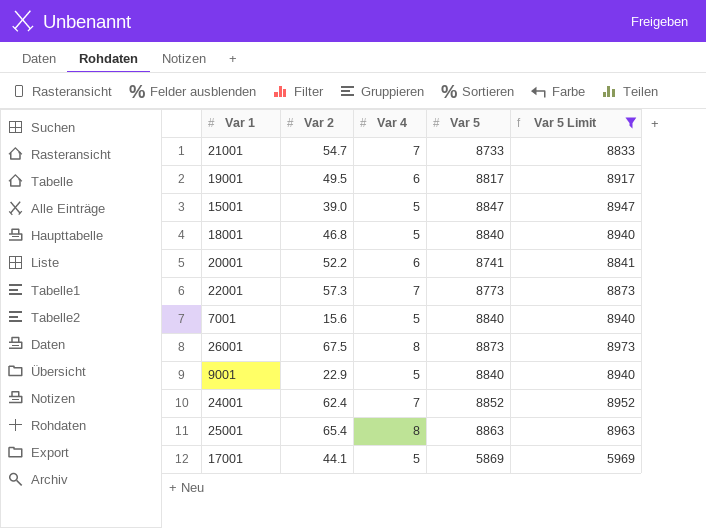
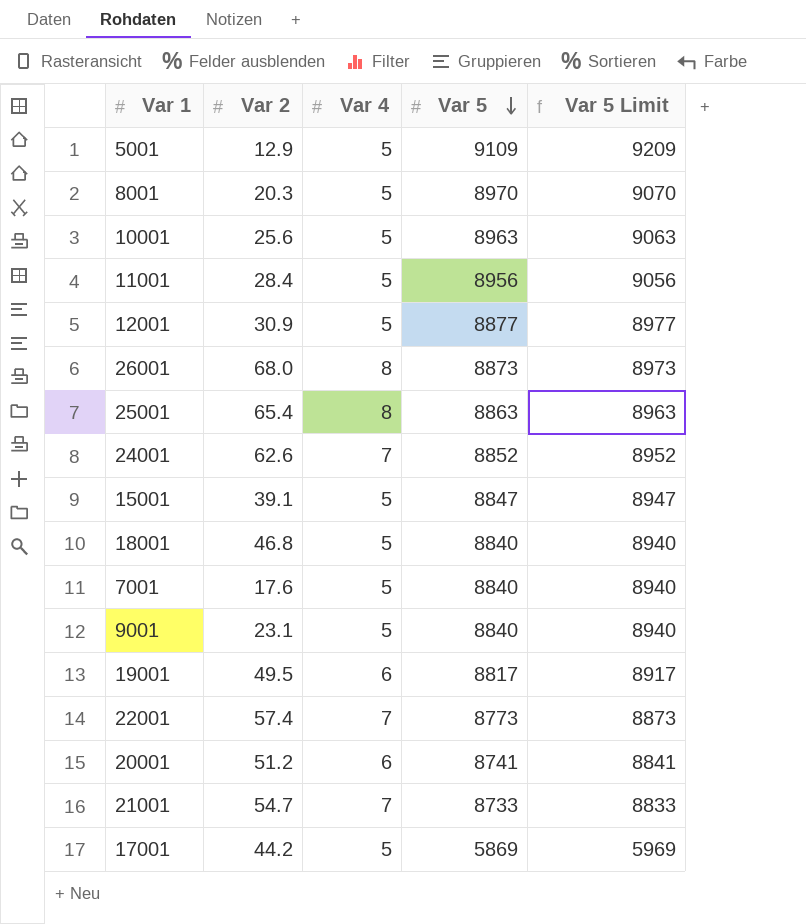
filter: Var 5 Limit <= 8973 -> none
row order: none -> Var 5 descending
26001 | Var 2: 67.5 -> 68.0
24001 | Var 2: 62.4 -> 62.6
15001 | Var 2: 39.0 -> 39.1
7001 | Var 2: 15.6 -> 17.6
9001 | Var 2: 22.9 -> 23.1
22001 | Var 2: 57.3 -> 57.4
20001 | Var 2: 52.2 -> 51.2
17001 | Var 2: 44.1 -> 44.2

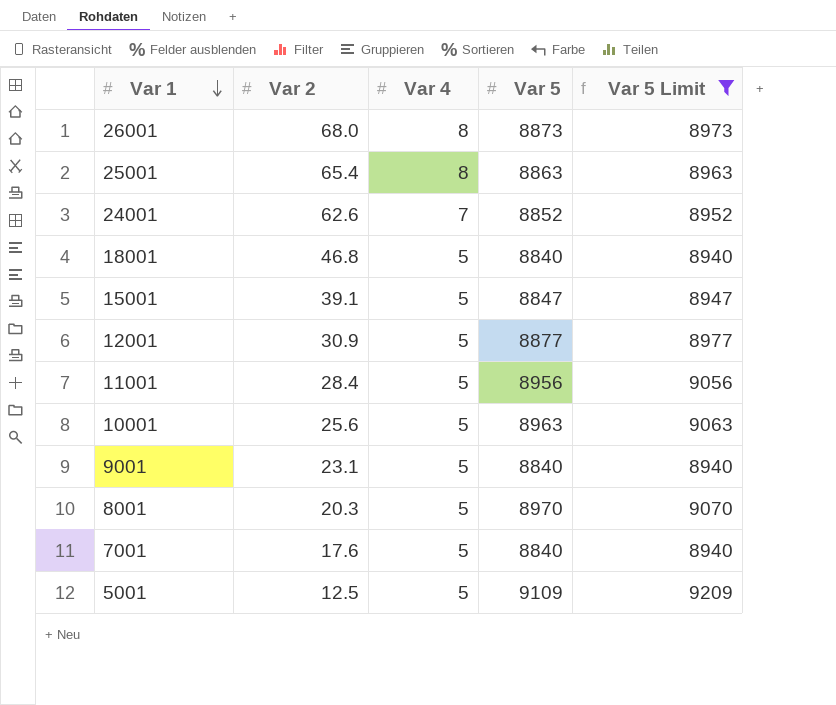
filter: none -> Var 5 Limit >= 8940
row order: Var 5 descending -> Var 1 descending
5001 | Var 2: 12.9 -> 12.5

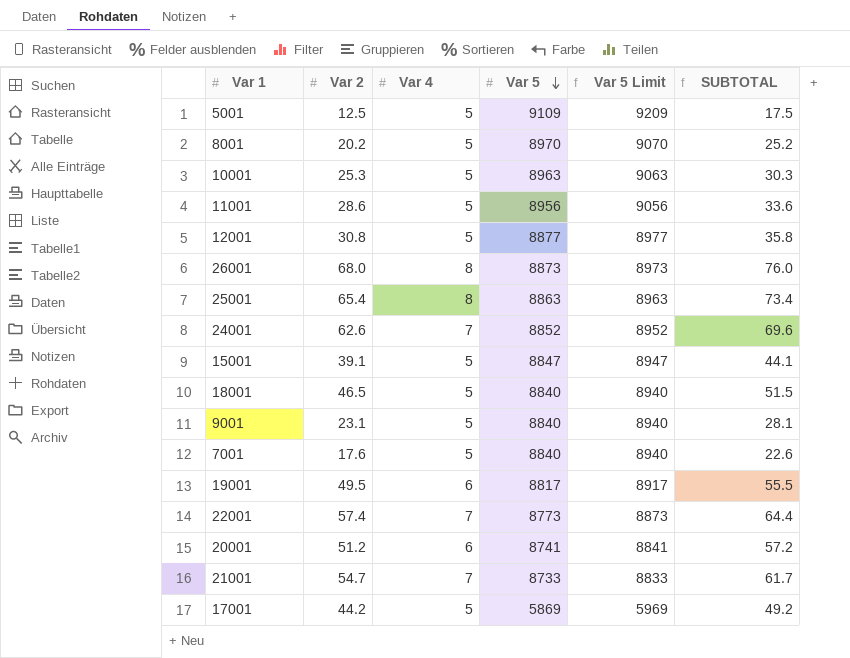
filter: Var 5 Limit >= 8940 -> none
row order: Var 1 descending -> Var 5 descending
column SUBTOTAL | formula: none -> [Var 2] + [Var 4]
8001 | Var 2: 20.3 -> 20.2
10001 | Var 2: 25.6 -> 25.3
11001 | Var 2: 28.4 -> 28.6
12001 | Var 2: 30.9 -> 30.8
18001 | Var 2: 46.8 -> 46.5

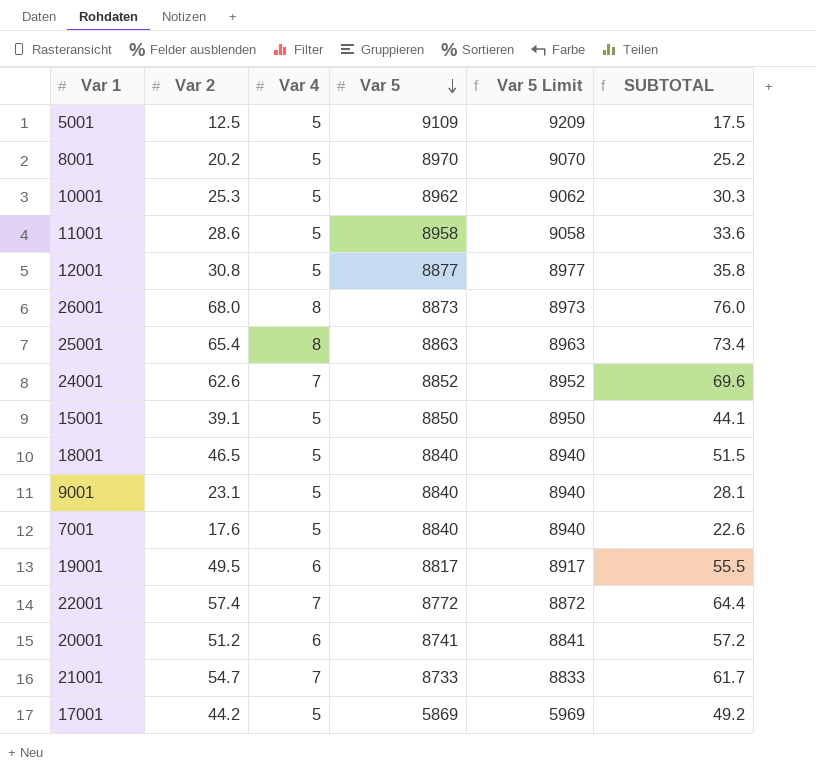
10001 | Var 5: 8963 -> 8962
10001 | Var 5 Limit: 9063 -> 9062
11001 | Var 5: 8956 -> 8958
11001 | Var 5 Limit: 9056 -> 9058
15001 | Var 5: 8847 -> 8850
15001 | Var 5 Limit: 8947 -> 8950
22001 | Var 5: 8773 -> 8772
22001 | Var 5 Limit: 8873 -> 8872

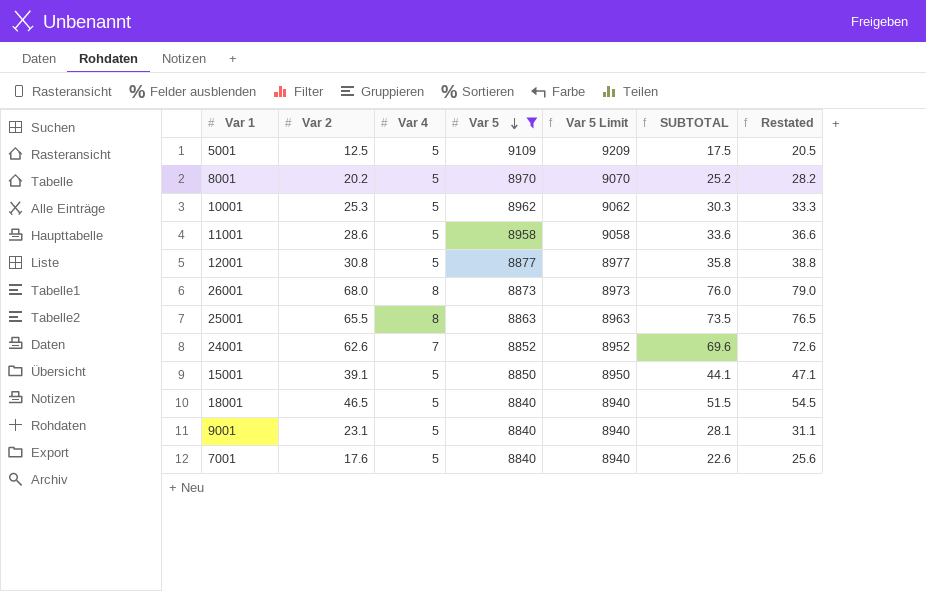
filter: none -> Var 5 >= 8840
column Restated | formula: none -> [SUBTOTAL] + 3
25001 | Var 2: 65.4 -> 65.5
25001 | SUBTOTAL: 73.4 -> 73.5

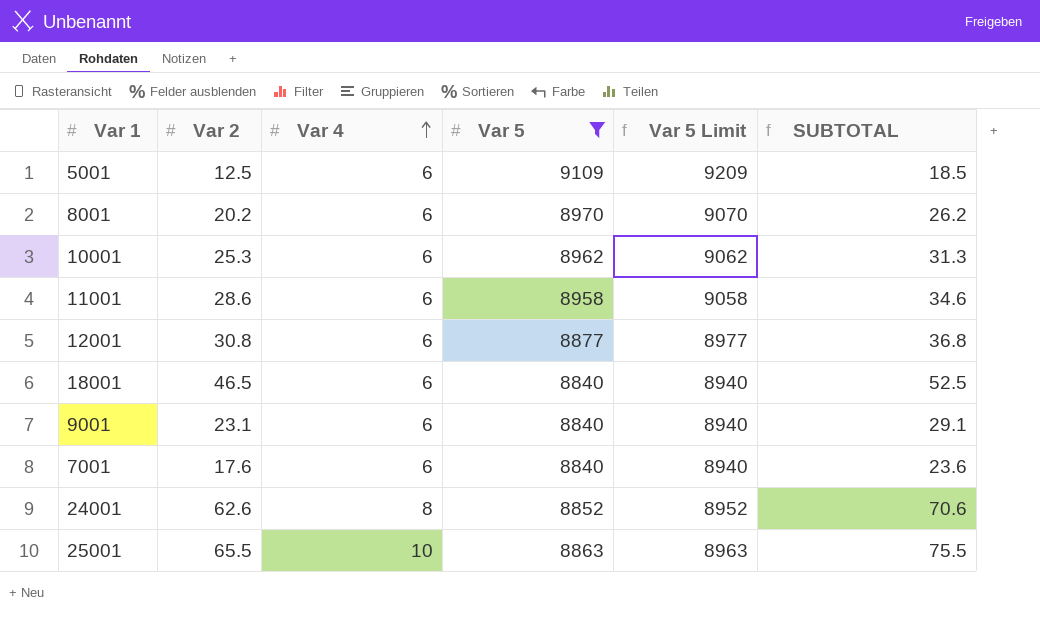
row order: Var 5 descending -> Var 4 ascending
column Restated | formula: [SUBTOTAL] + 3 -> none
row 26001: 68.0 | 8 | 8873 | 8973 | 76.0 | 79.0 -> none
row 15001: 39.1 | 5 | 8850 | 8950 | 44.1 | 47.1 -> none
5001 | Var 4: 5 -> 6
5001 | SUBTOTAL: 17.5 -> 18.5
8001 | Var 4: 5 -> 6
8001 | SUBTOTAL: 25.2 -> 26.2
10001 | Var 4: 5 -> 6
10001 | SUBTOTAL: 30.3 -> 31.3
11001 | Var 4: 5 -> 6
11001 | SUBTOTAL: 33.6 -> 34.6
12001 | Var 4: 5 -> 6
12001 | SUBTOTAL: 35.8 -> 36.8
18001 | Var 4: 5 -> 6
18001 | SUBTOTAL: 51.5 -> 52.5
9001 | Var 4: 5 -> 6
9001 | SUBTOTAL: 28.1 -> 29.1
7001 | Var 4: 5 -> 6
7001 | SUBTOTAL: 22.6 -> 23.6
24001 | Var 4: 7 -> 8
24001 | SUBTOTAL: 69.6 -> 70.6
25001 | Var 4: 8 -> 10
25001 | SUBTOTAL: 73.5 -> 75.5

